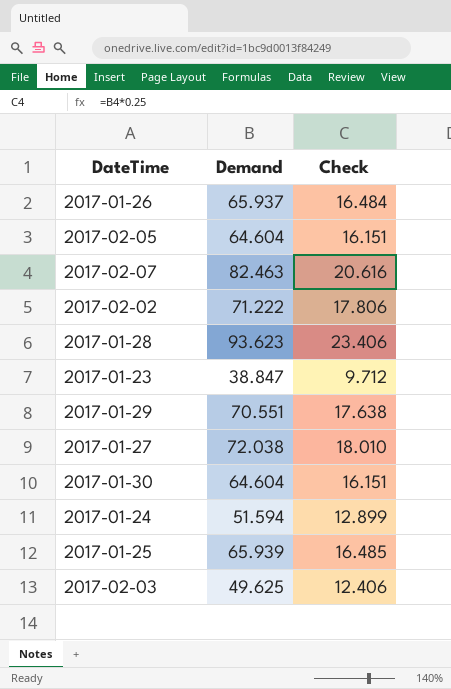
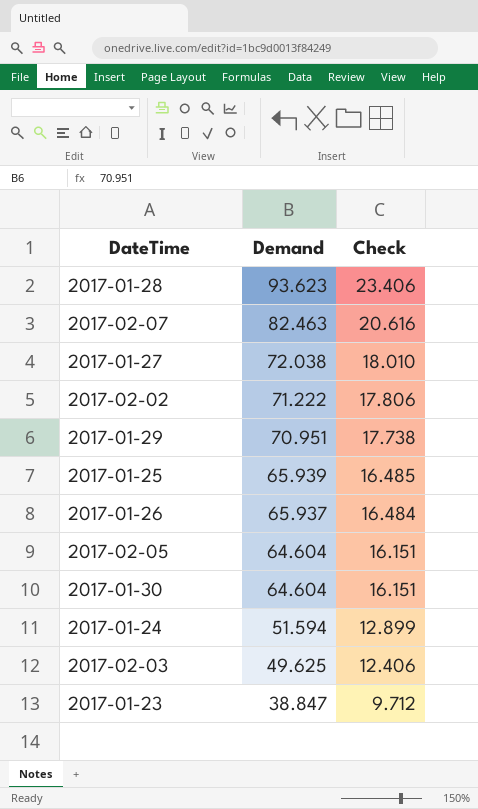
row order: none -> Demand descending
2017-01-29 | Demand: 70.551 -> 70.951
2017-01-29 | Check: 17.638 -> 17.738

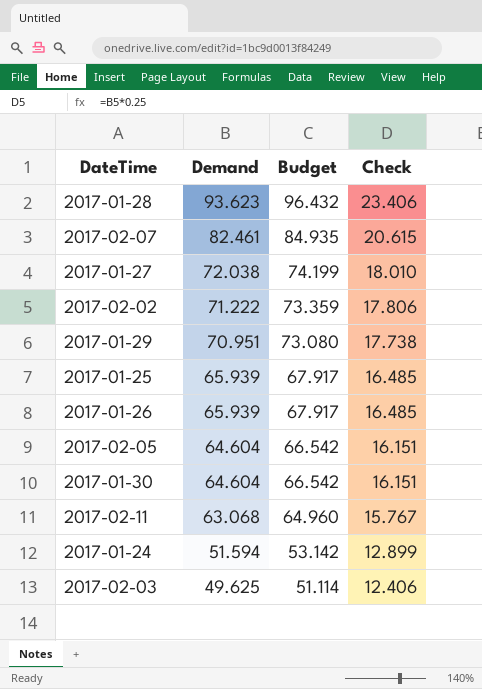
column Budget | formula: none -> [Demand] * 1.03
row 2017-01-23: 38.847 | 9.712 -> none
2017-02-07 | Demand: 82.463 -> 82.461
2017-02-07 | Check: 20.616 -> 20.615
2017-01-26 | Demand: 65.937 -> 65.939
2017-01-26 | Check: 16.484 -> 16.485
row 2017-02-11: none -> 63.068 | 64.960 | 15.767

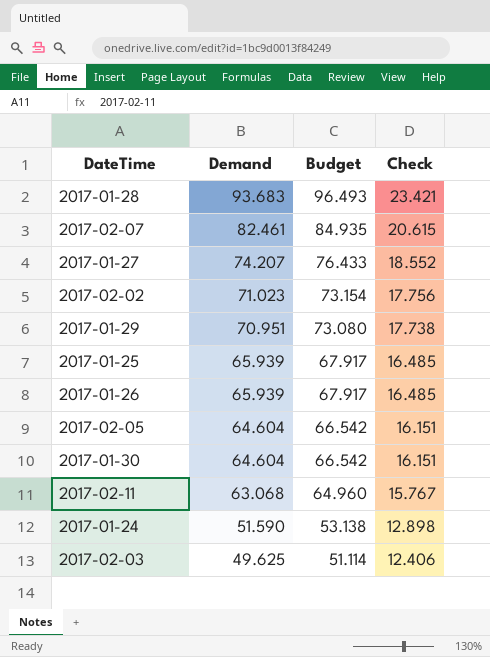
2017-01-28 | Demand: 93.623 -> 93.683
2017-01-28 | Budget: 96.432 -> 96.493
2017-01-28 | Check: 23.406 -> 23.421
2017-01-27 | Demand: 72.038 -> 74.207
2017-01-27 | Budget: 74.199 -> 76.433
2017-01-27 | Check: 18.010 -> 18.552
2017-02-02 | Demand: 71.222 -> 71.023
2017-02-02 | Budget: 73.359 -> 73.154
2017-02-02 | Check: 17.806 -> 17.756
2017-01-24 | Demand: 51.594 -> 51.590
2017-01-24 | Budget: 53.142 -> 53.138
2017-01-24 | Check: 12.899 -> 12.898

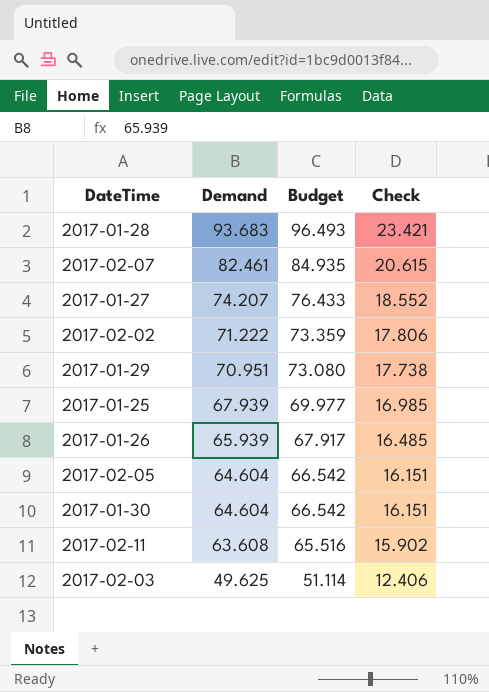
row 2017-01-24: 51.590 | 53.138 | 12.898 -> none
2017-02-02 | Demand: 71.023 -> 71.222
2017-02-02 | Budget: 73.154 -> 73.359
2017-02-02 | Check: 17.756 -> 17.806
2017-01-25 | Demand: 65.939 -> 67.939
2017-01-25 | Budget: 67.917 -> 69.977
2017-01-25 | Check: 16.485 -> 16.985
2017-02-11 | Demand: 63.068 -> 63.608
2017-02-11 | Budget: 64.960 -> 65.516
2017-02-11 | Check: 15.767 -> 15.902

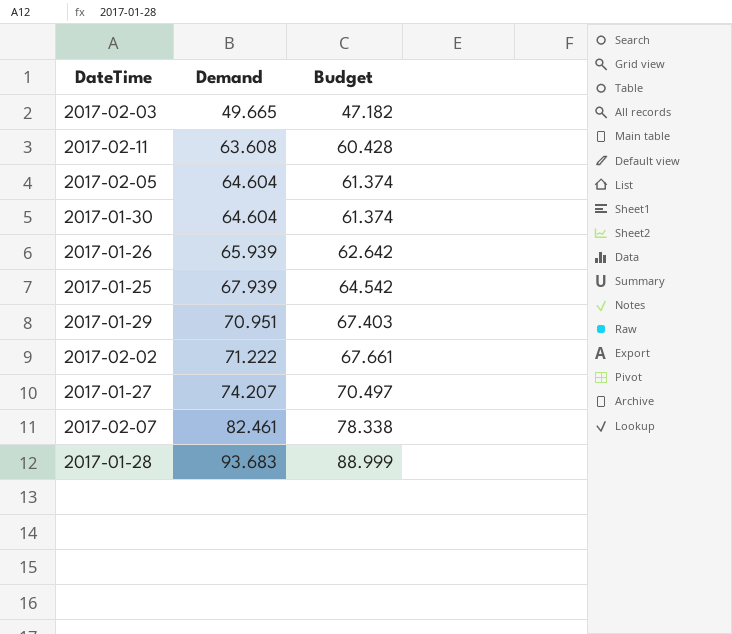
row order: Demand descending -> Demand ascending
column Check | formula: [Demand] * 0.25 -> none
column Budget | formula: [Demand] * 1.03 -> [Demand] * 0.95
2017-02-03 | Demand: 49.625 -> 49.665

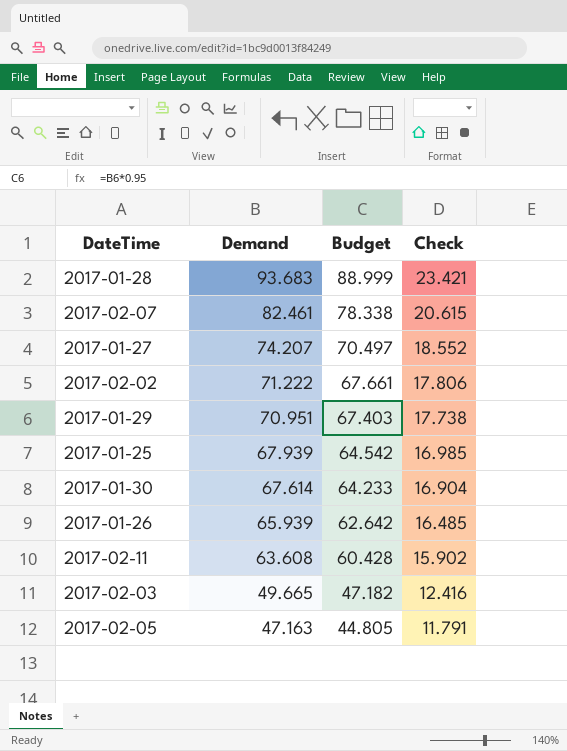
row order: Demand ascending -> Demand descending
column Check | formula: none -> [Demand] * 0.25
2017-01-30 | Demand: 64.604 -> 67.614
2017-01-30 | Budget: 61.374 -> 64.233
2017-02-05 | Demand: 64.604 -> 47.163
2017-02-05 | Budget: 61.374 -> 44.805

